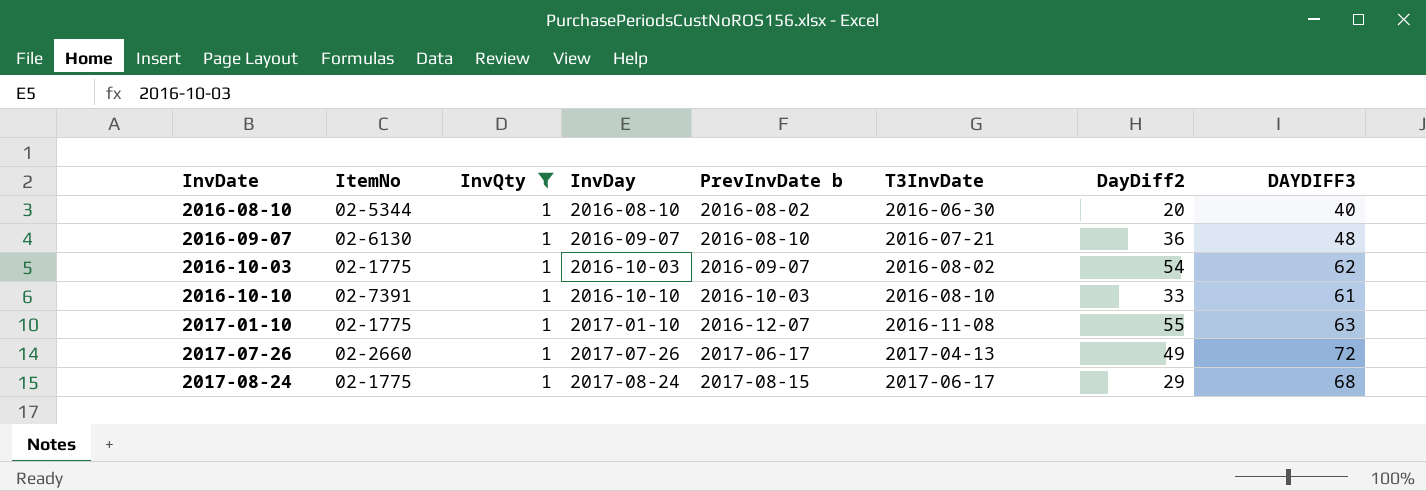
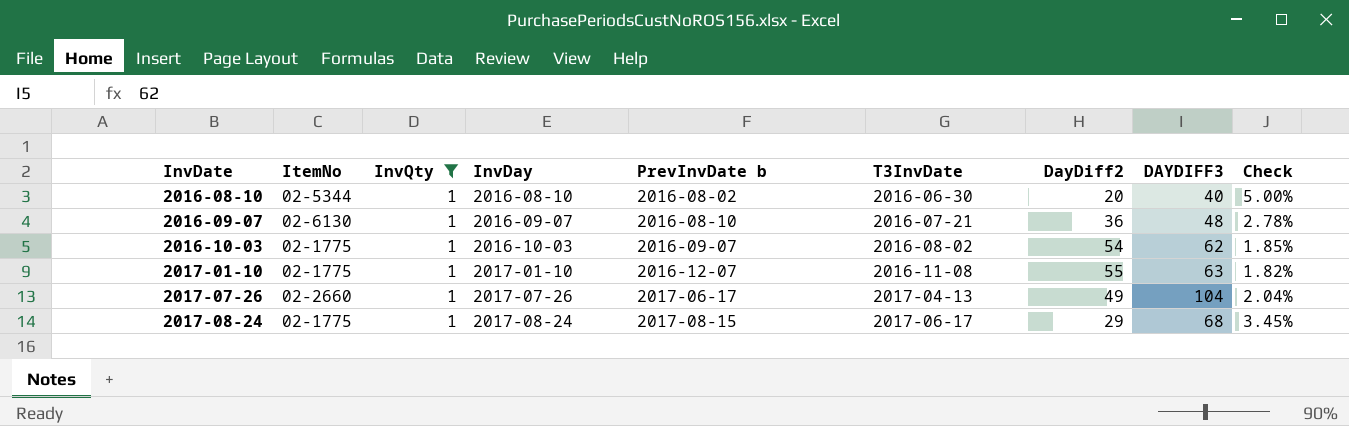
column Check | formula: none -> [InvQty] / [DayDiff2]
row 2016-10-10: 02-7391 | 1 | 2016-10-10 | 2016-10-03 | 2016-08-10 | 33 | 61 -> none
2017-07-26 | DAYDIFF3: 72 -> 104

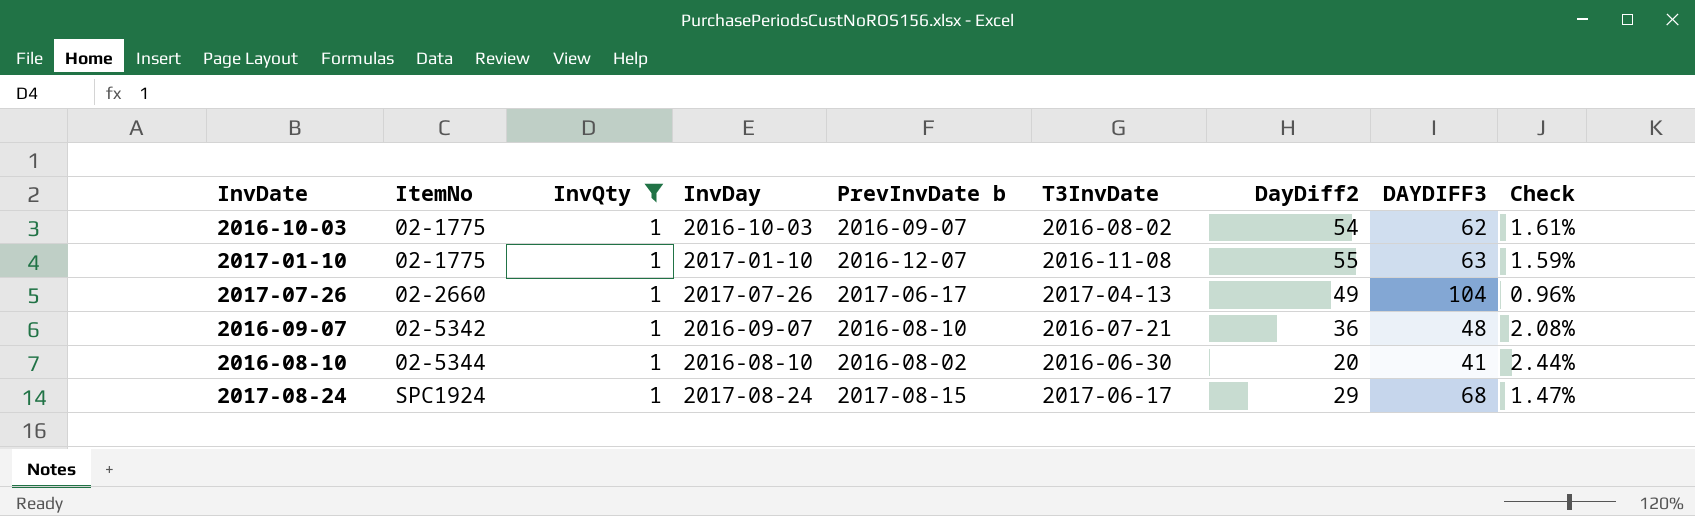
row order: InvDate ascending -> ItemNo ascending
column Check | formula: [InvQty] / [DayDiff2] -> [InvQty] / [DAYDIFF3]
2016-09-07 | ItemNo: 02-6130 -> 02-5342
2016-08-10 | DAYDIFF3: 40 -> 41
2017-08-24 | ItemNo: 02-1775 -> SPC1924

